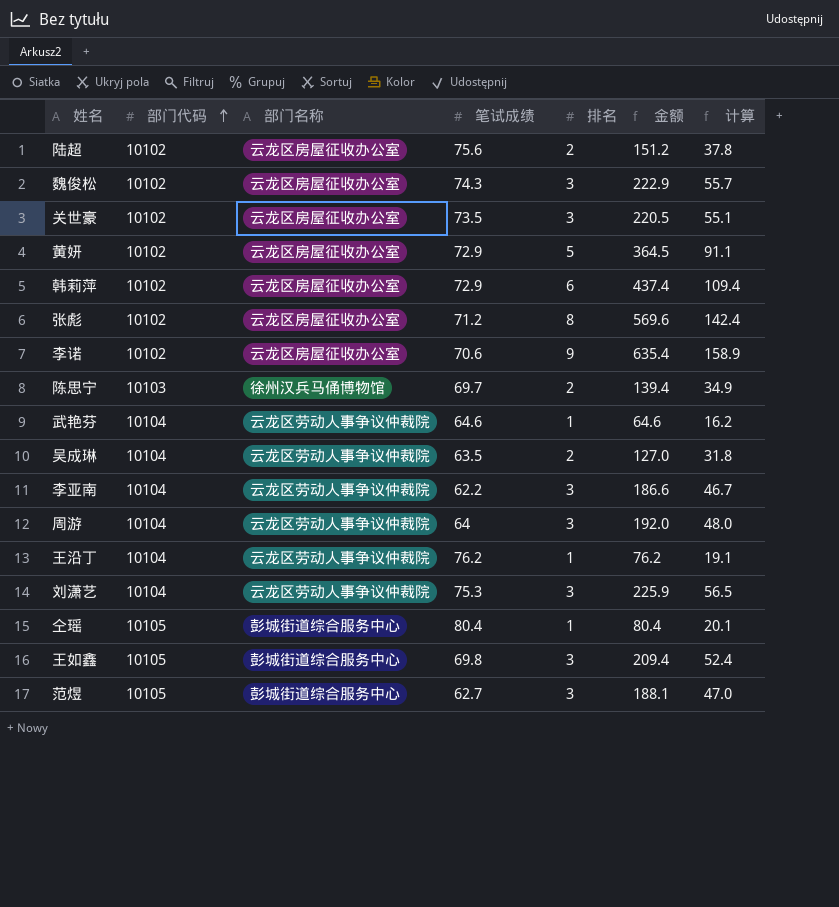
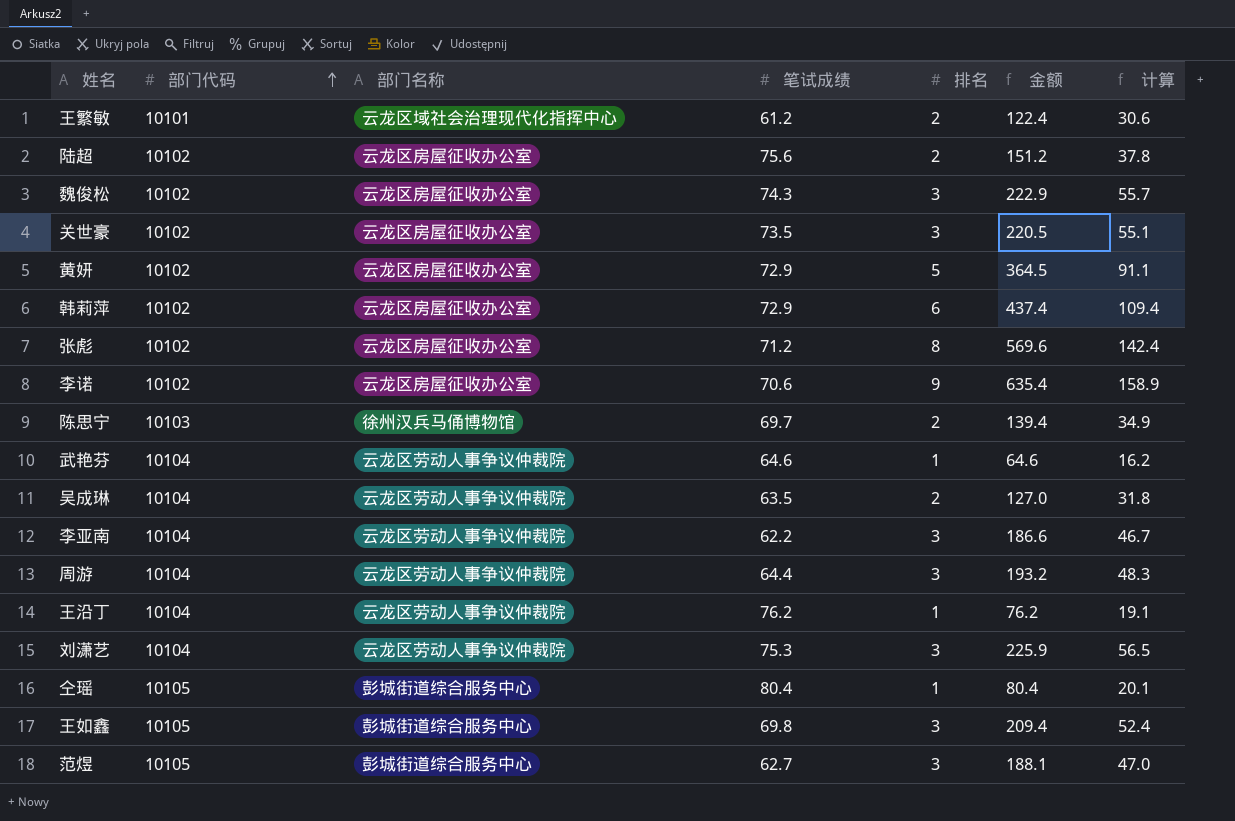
row 王繁敏: none -> 10101 | 云龙区域社会治理现代化指挥中心 | 61.2 | 2 | 122.4 | 30.6
周游 | 笔试成绩: 64 -> 64.4
周游 | 金额: 192.0 -> 193.2
周游 | 计算: 48.0 -> 48.3

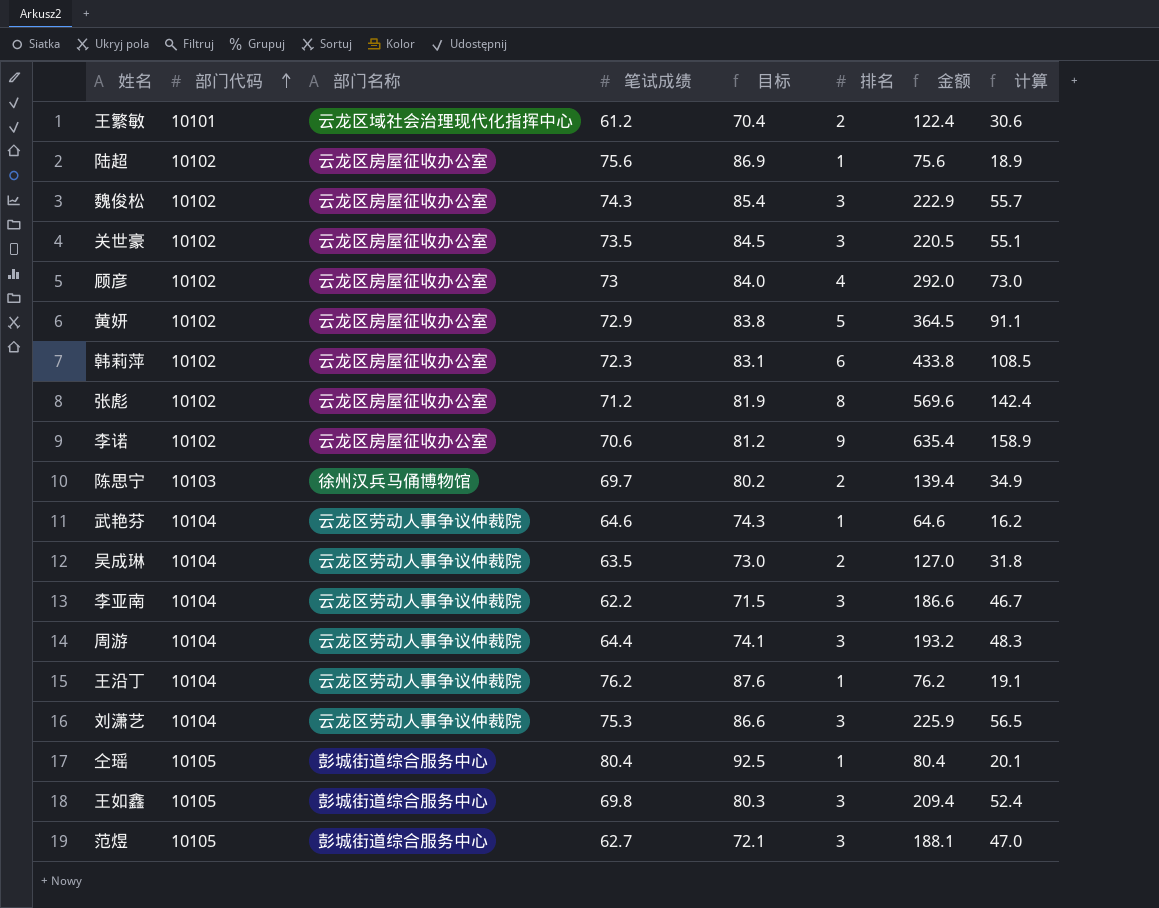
column 目标 | formula: none -> [笔试成绩] * 1.15
陆超 | 排名: 2 -> 1
陆超 | 金额: 151.2 -> 75.6
陆超 | 计算: 37.8 -> 18.9
row 顾彦: none -> 10102 | 云龙区房屋征收办公室 | 73 | 84.0 | 4 | 292.0 | 73.0
韩莉萍 | 笔试成绩: 72.9 -> 72.3
韩莉萍 | 金额: 437.4 -> 433.8
韩莉萍 | 计算: 109.4 -> 108.5

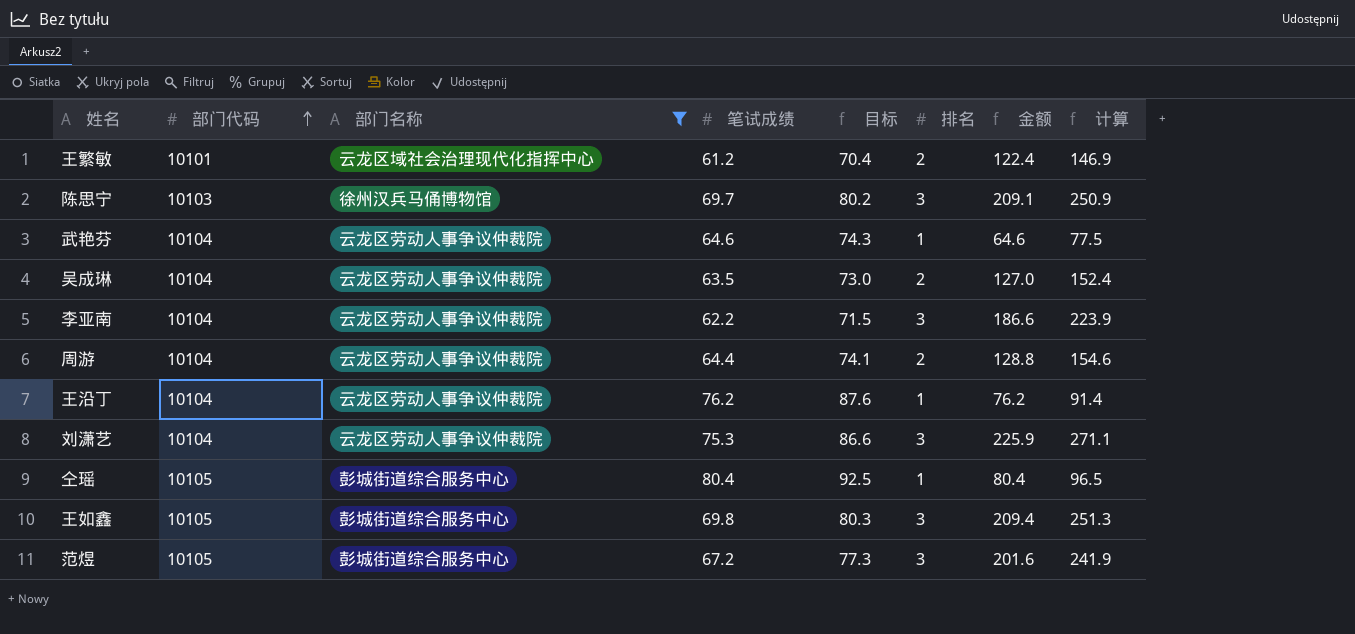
filter: none -> 部门名称 != 云龙区房屋征收办公室
column 计算 | formula: [金额] * 0.25 -> [金额] * 1.2
陈思宁 | 排名: 2 -> 3
陈思宁 | 金额: 139.4 -> 209.1
周游 | 排名: 3 -> 2
周游 | 金额: 193.2 -> 128.8
范煜 | 笔试成绩: 62.7 -> 67.2
范煜 | 目标: 72.1 -> 77.3
范煜 | 金额: 188.1 -> 201.6

